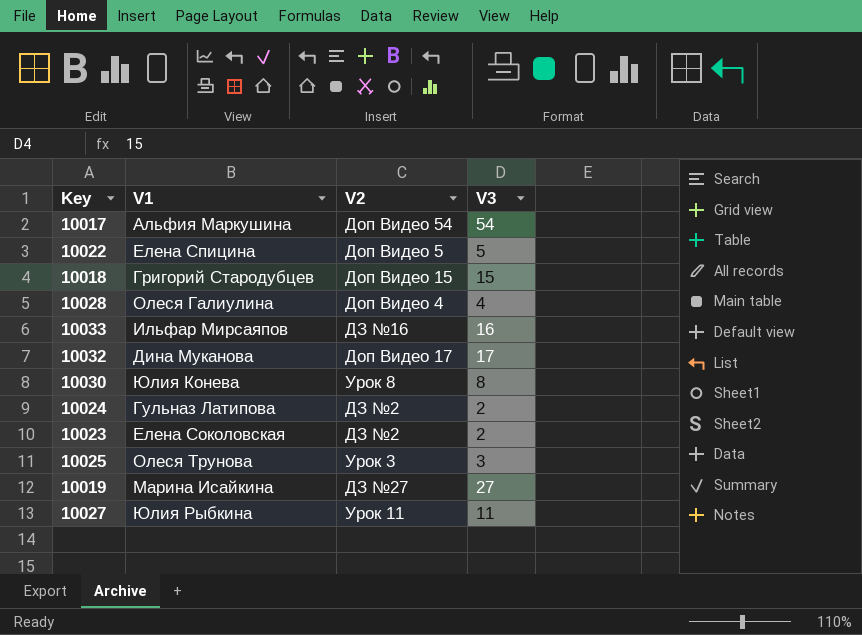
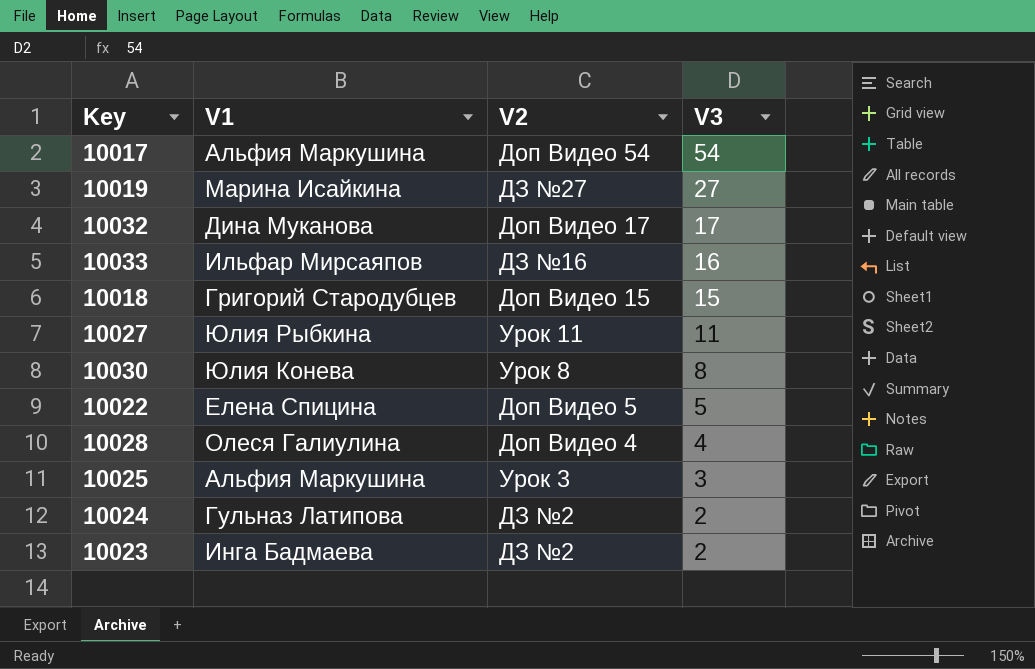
row order: none -> V3 descending
10025 | V1: Олеся Трунова -> Альфия Маркушина
10023 | V1: Елена Соколовская -> Инга Бадмаева

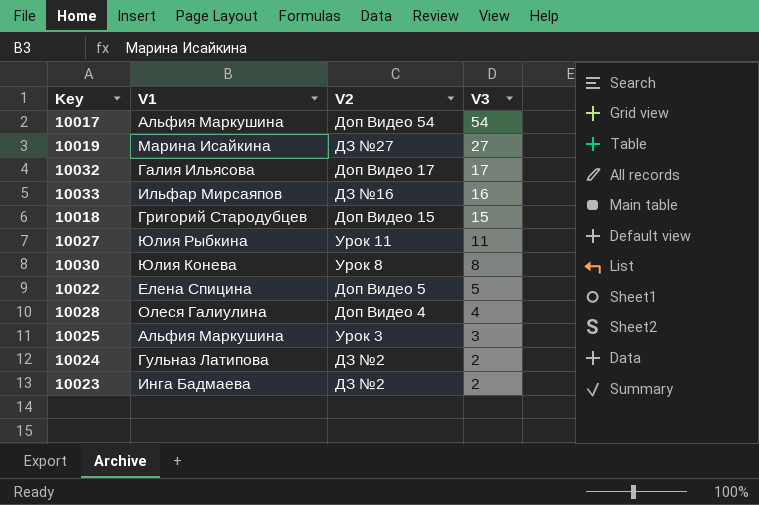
10032 | V1: Дина Муканова -> Галия Ильясова

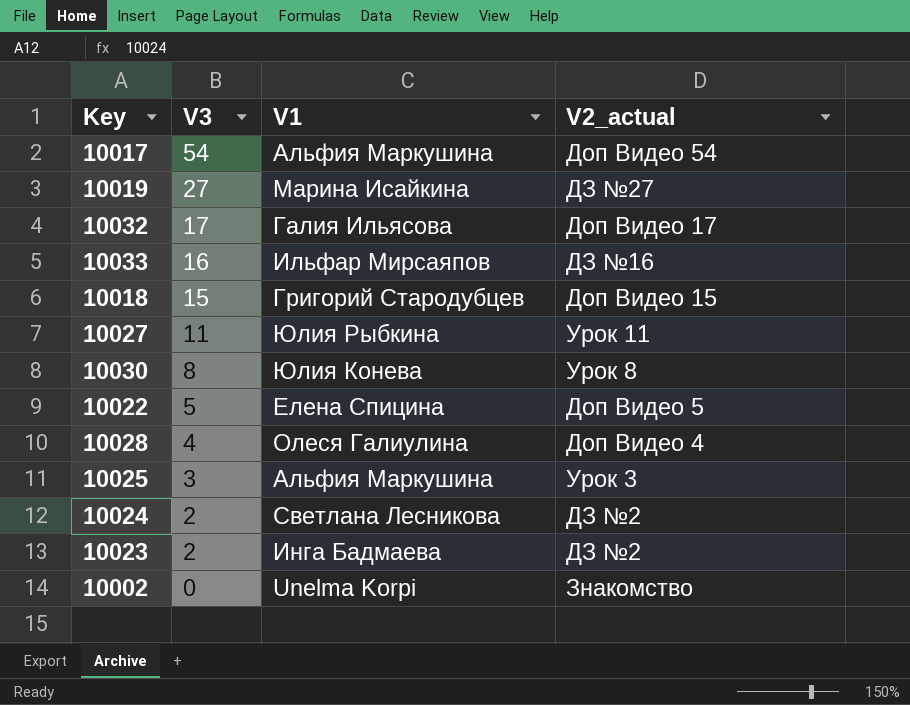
column V3 | position: 4 -> 2
column name: V2 -> V2_actual
10024 | V1: Гульназ Латипова -> Светлана Лесникова
row 10002: none -> 0 | Unelma Korpi | Знакомство

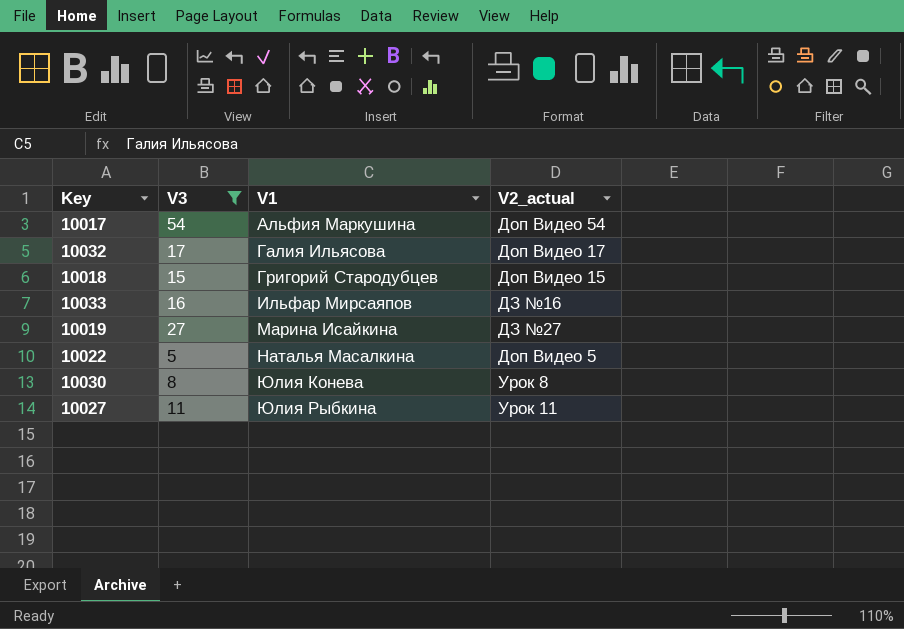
filter: none -> V3 >= 5
row order: V3 descending -> V1 ascending
10022 | V1: Елена Спицина -> Наталья Масалкина

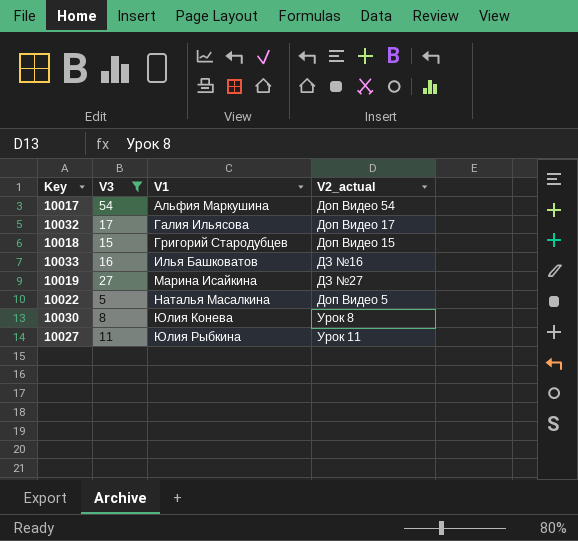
10033 | V1: Ильфар Мирсаяпов -> Илья Башковатов

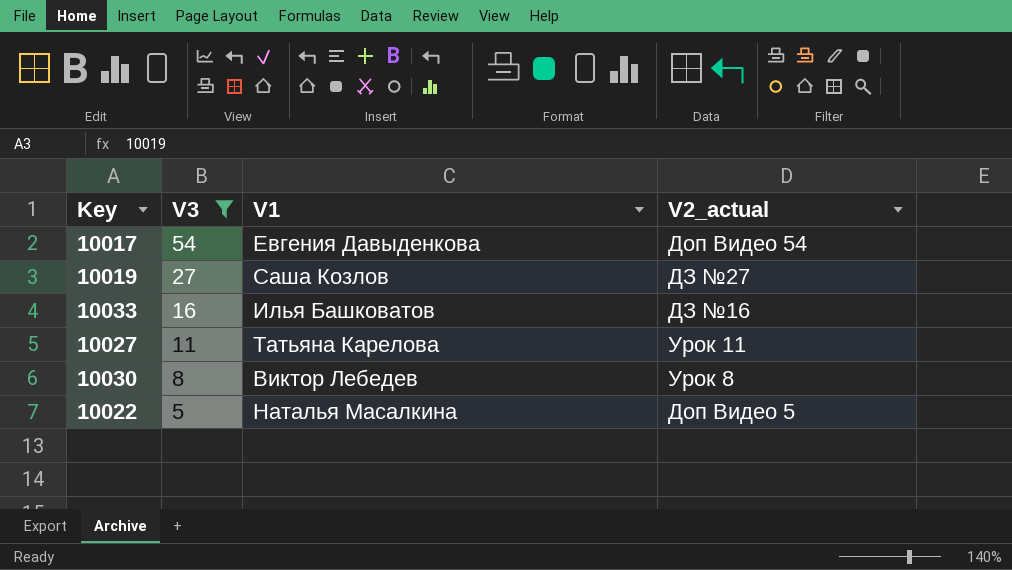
row order: V1 ascending -> V3 descending
row 10032: 17 | Галия Ильясова | Доп Видео 17 -> none
row 10018: 15 | Григорий Стародубцев | Доп Видео 15 -> none
10017 | V1: Альфия Маркушина -> Евгения Давыденкова
10019 | V1: Марина Исайкина -> Саша Козлов
10027 | V1: Юлия Рыбкина -> Татьяна Карелова
10030 | V1: Юлия Конева -> Виктор Лебедев

